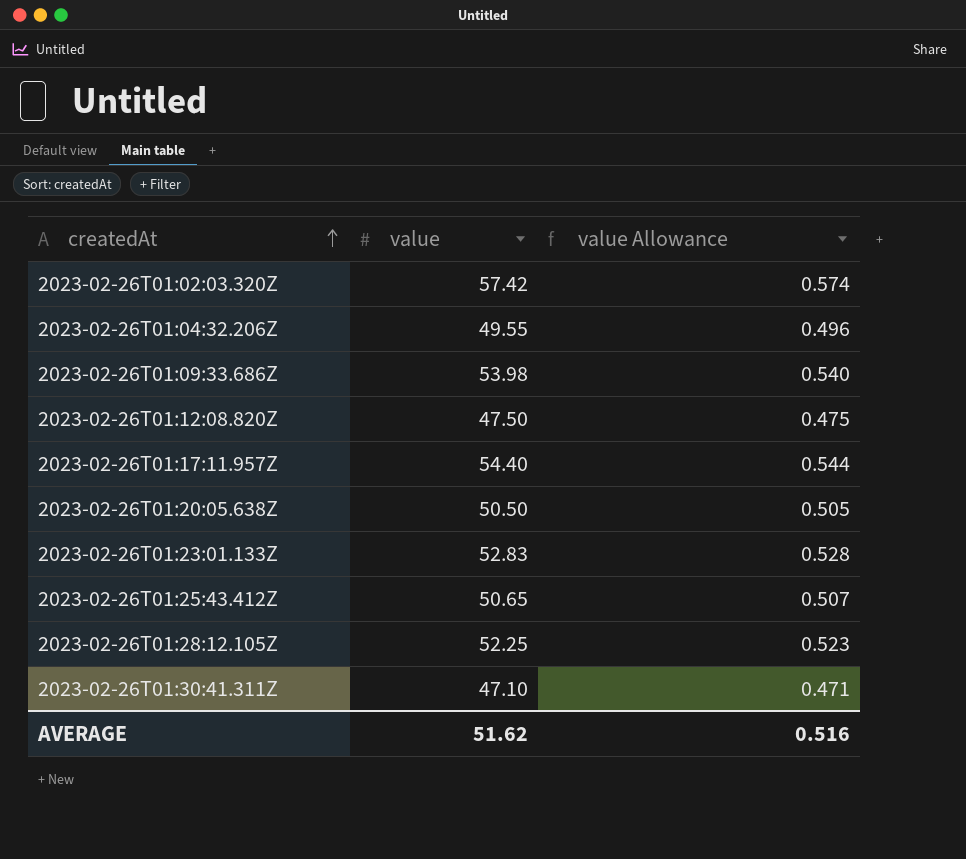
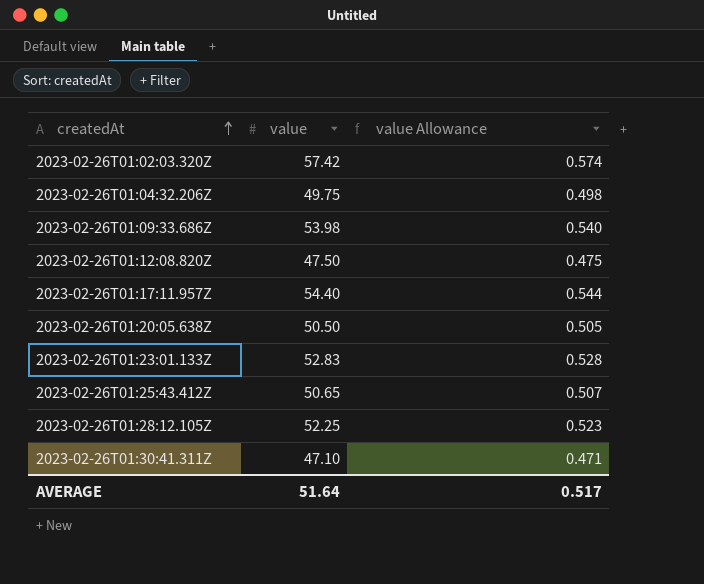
2023-02-26T01:04:32.206Z | value: 49.55 -> 49.75
2023-02-26T01:04:32.206Z | value Allowance: 0.496 -> 0.498
AVERAGE | value: 51.62 -> 51.64
AVERAGE | value Allowance: 0.516 -> 0.517

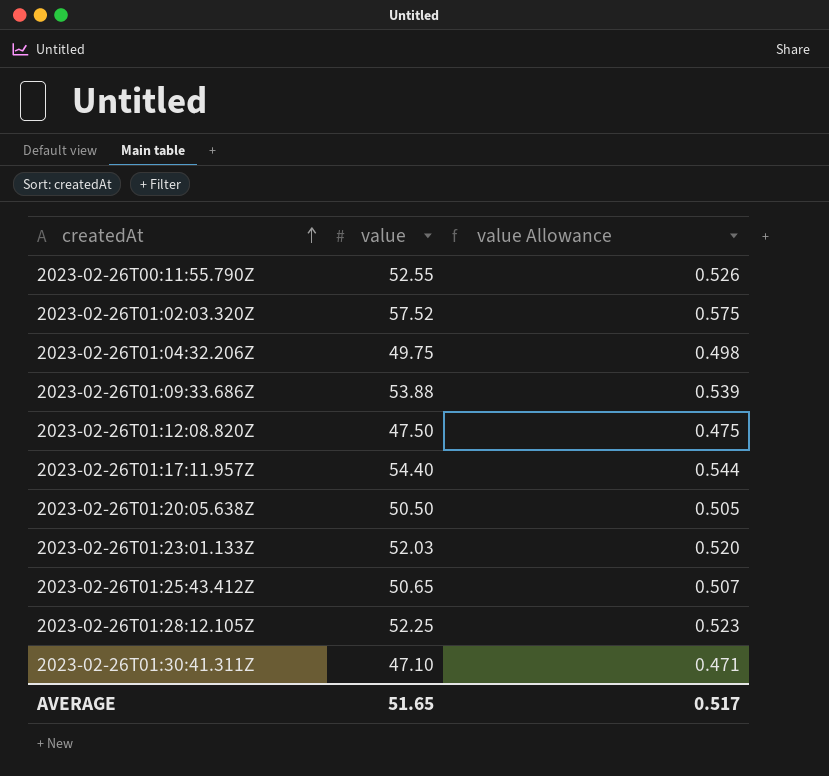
row 2023-02-26T00:11:55.790Z: none -> 52.55 | 0.526
2023-02-26T01:02:03.320Z | value: 57.42 -> 57.52
2023-02-26T01:02:03.320Z | value Allowance: 0.574 -> 0.575
2023-02-26T01:09:33.686Z | value: 53.98 -> 53.88
2023-02-26T01:09:33.686Z | value Allowance: 0.540 -> 0.539
2023-02-26T01:23:01.133Z | value: 52.83 -> 52.03
2023-02-26T01:23:01.133Z | value Allowance: 0.528 -> 0.520
AVERAGE | value: 51.64 -> 51.65

